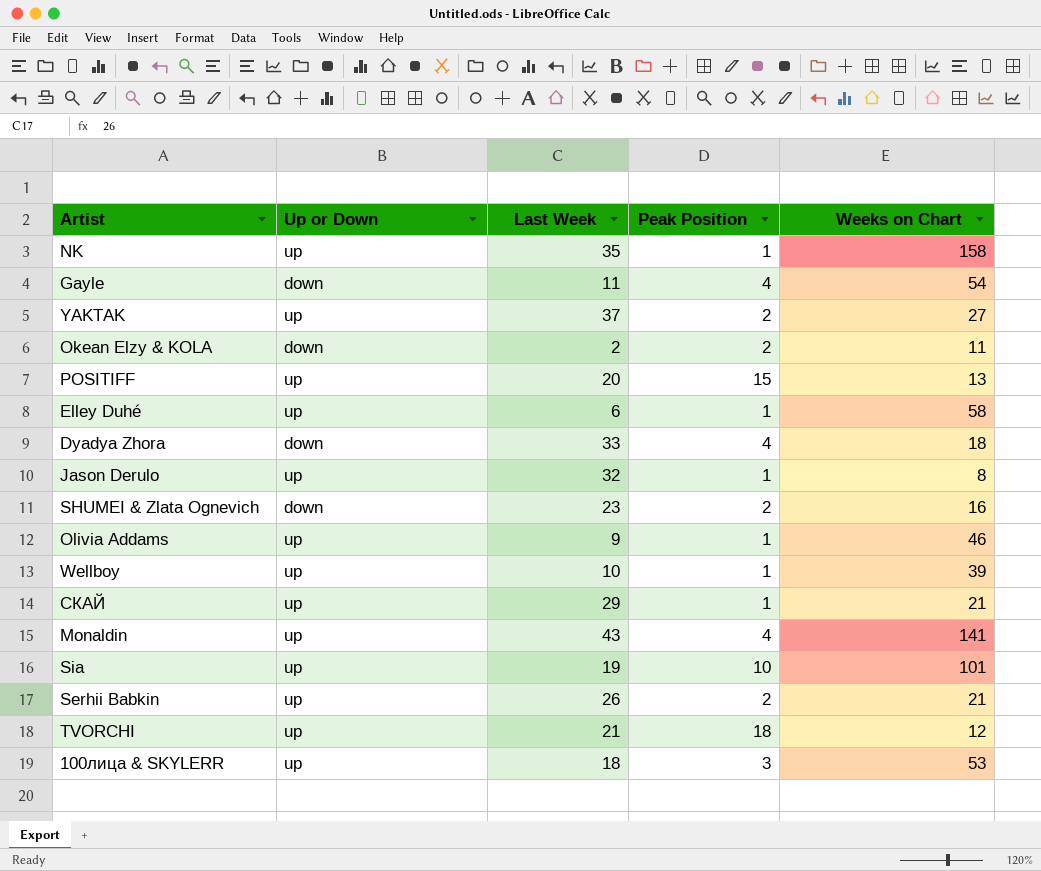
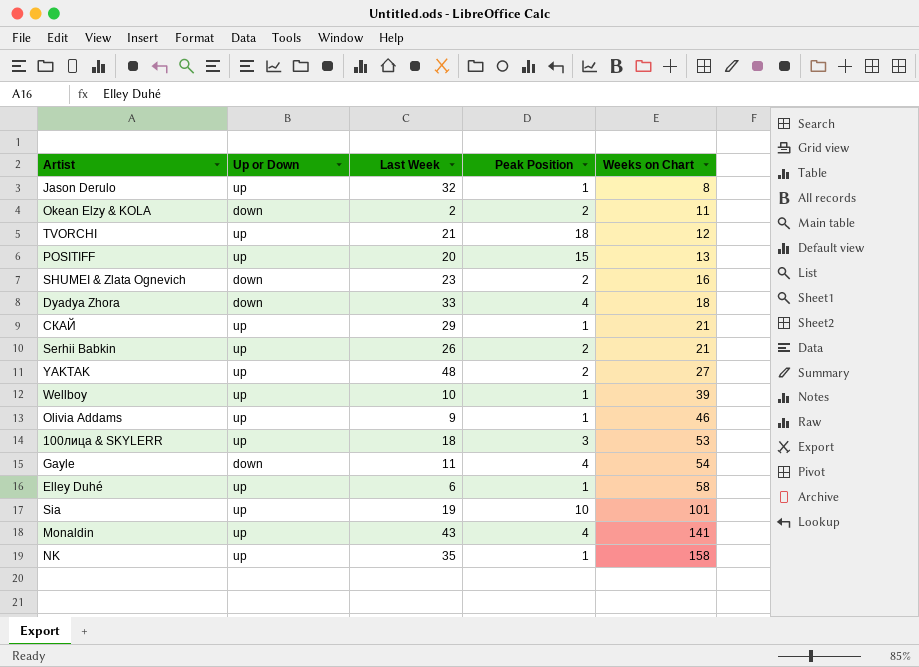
row order: none -> Weeks on Chart ascending
YAKTAK | Last Week: 37 -> 48

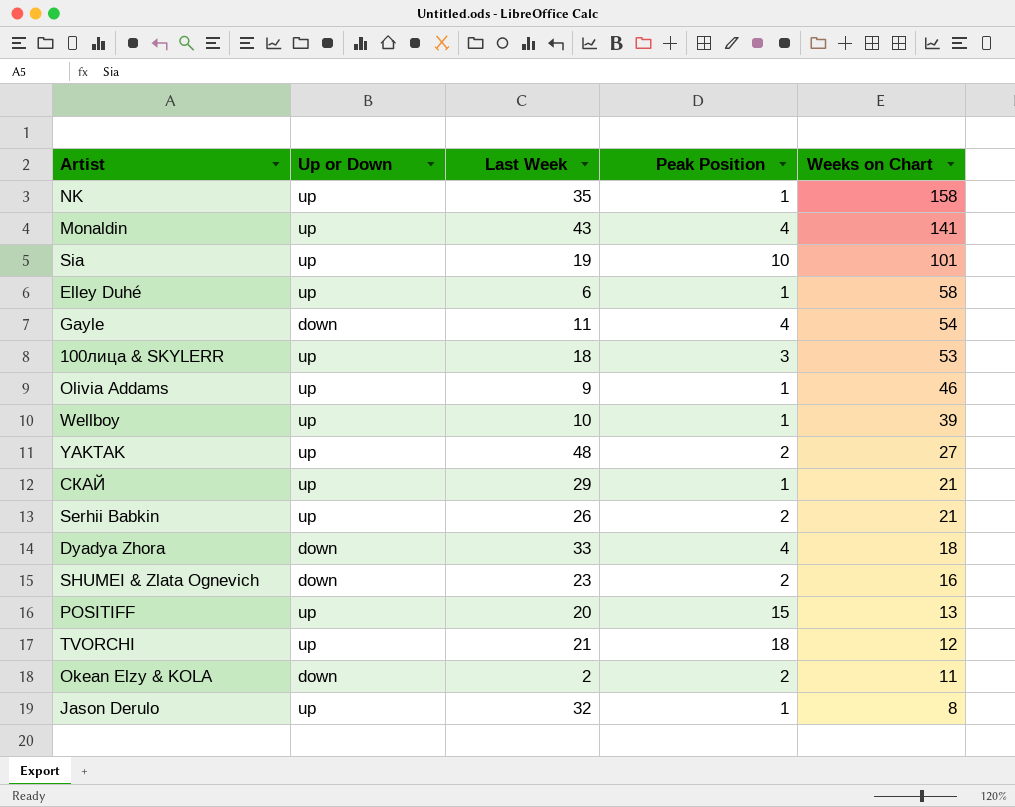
row order: Weeks on Chart ascending -> Weeks on Chart descending

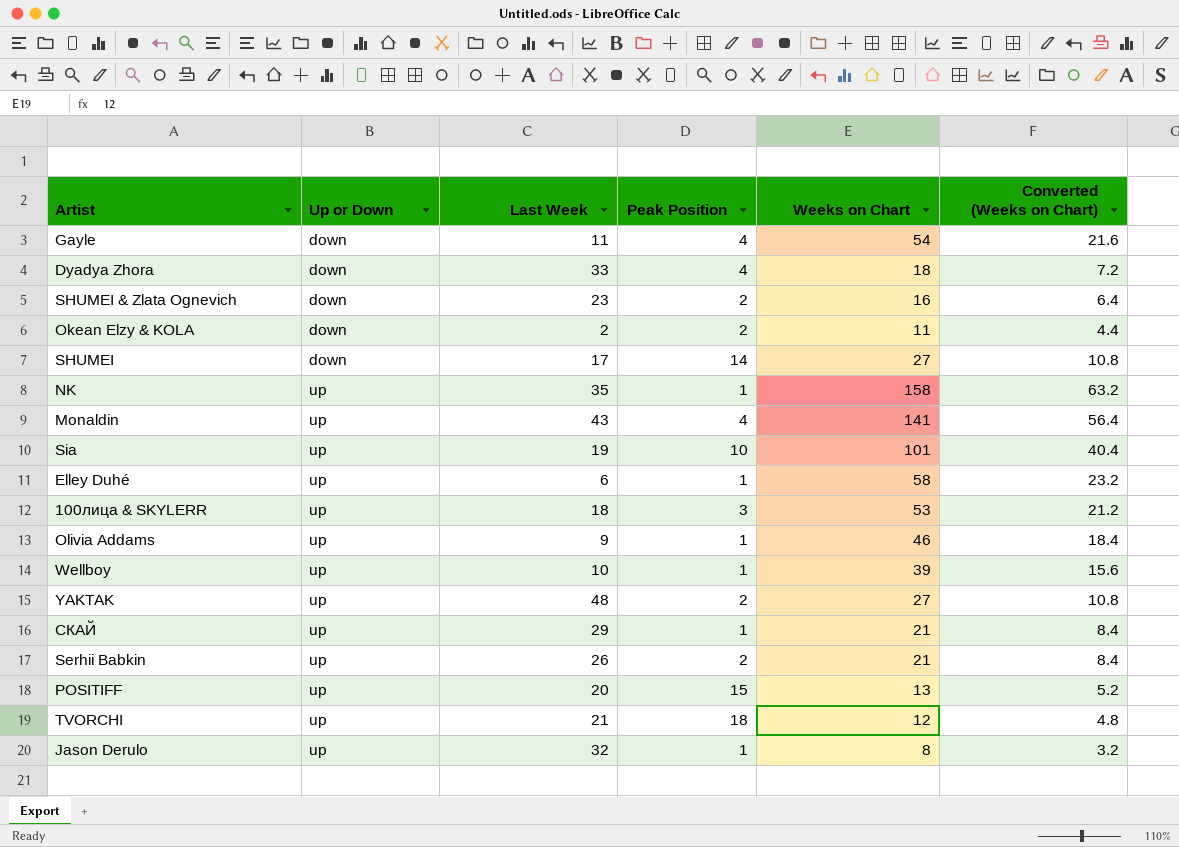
row order: Weeks on Chart descending -> Up or Down ascending
column Converted (Weeks on Chart) | formula: none -> [Weeks on Chart] * 0.4
row SHUMEI: none -> down | 17 | 14 | 27 | 10.8

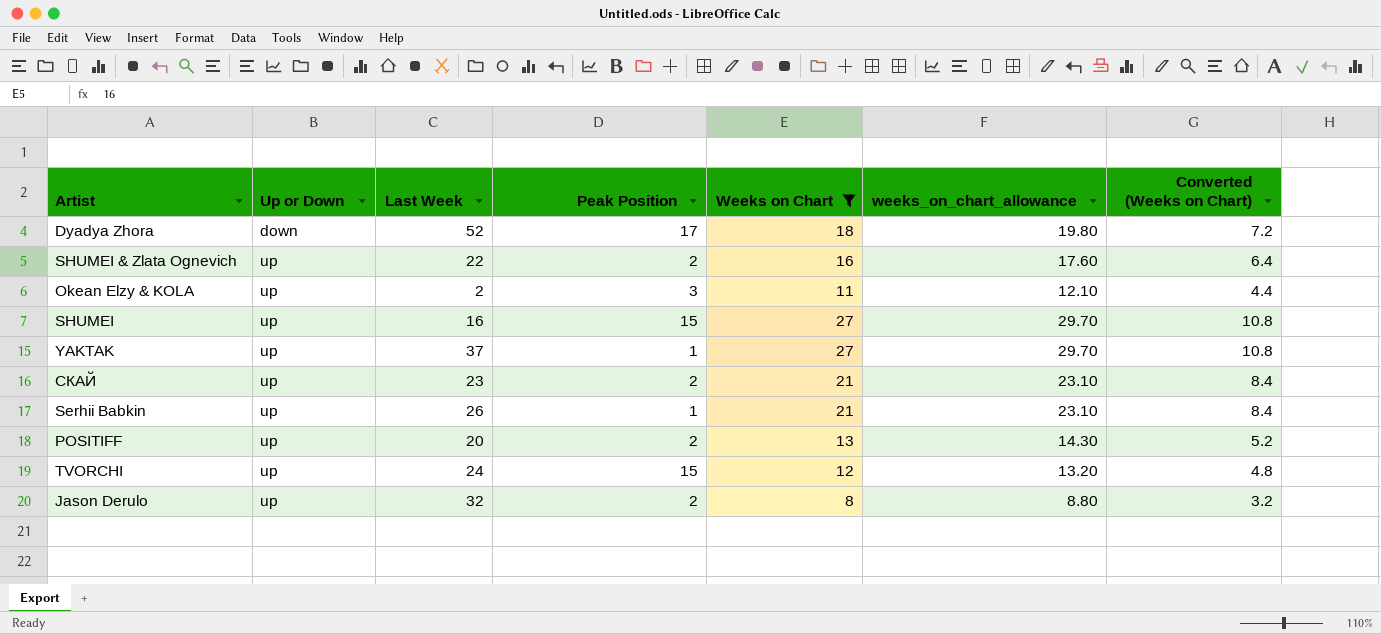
filter: none -> Weeks on Chart <= 27
column weeks_on_chart_allowance | formula: none -> [Weeks on Chart] * 1.1
Dyadya Zhora | Last Week: 33 -> 52
Dyadya Zhora | Peak Position: 4 -> 17
SHUMEI & Zlata Ognevich | Up or Down: down -> up
SHUMEI & Zlata Ognevich | Last Week: 23 -> 22
Okean Elzy & KOLA | Up or Down: down -> up
Okean Elzy & KOLA | Peak Position: 2 -> 3
SHUMEI | Up or Down: down -> up
SHUMEI | Last Week: 17 -> 16
SHUMEI | Peak Position: 14 -> 15
YAKTAK | Last Week: 48 -> 37
YAKTAK | Peak Position: 2 -> 1
СКАЙ | Last Week: 29 -> 23
СКАЙ | Peak Position: 1 -> 2
Serhii Babkin | Peak Position: 2 -> 1
POSITIFF | Peak Position: 15 -> 2
TVORCHI | Last Week: 21 -> 24
TVORCHI | Peak Position: 18 -> 15
Jason Derulo | Peak Position: 1 -> 2

